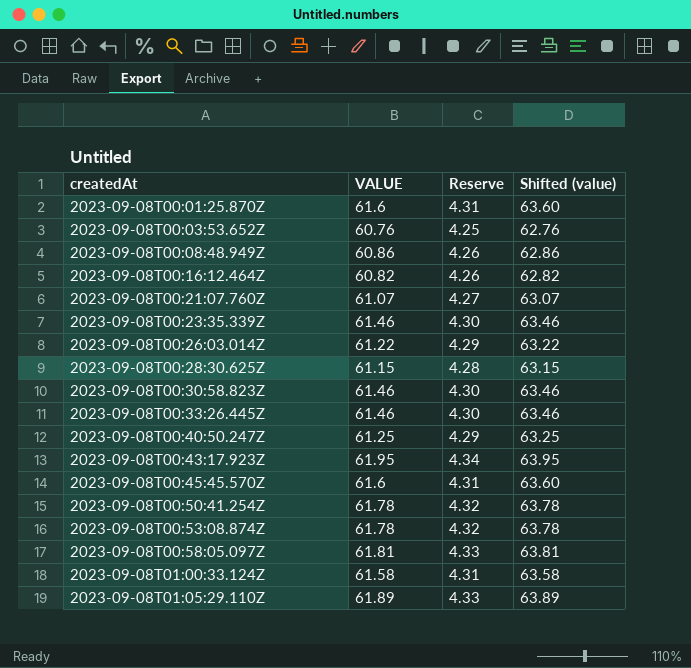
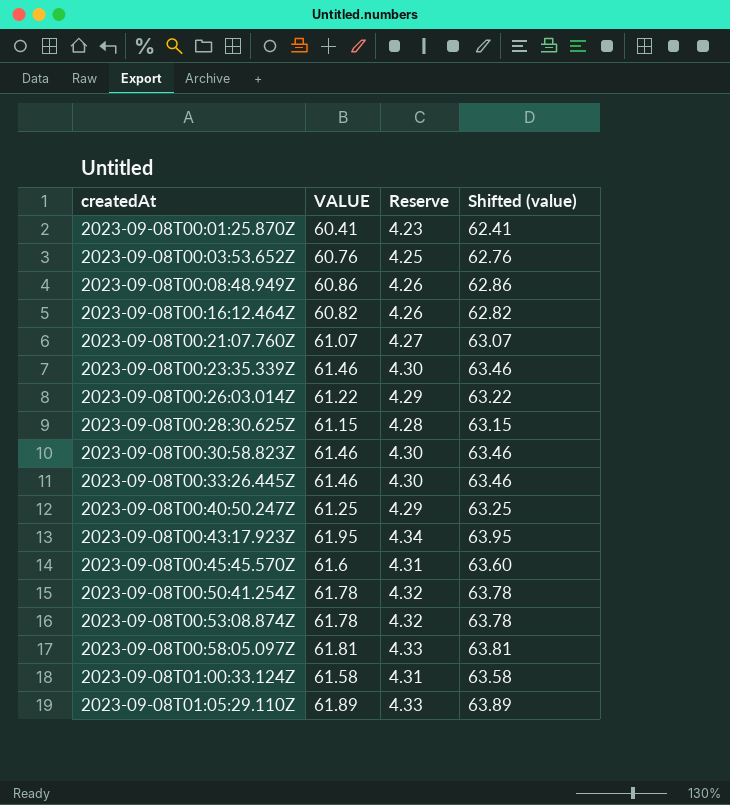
2023-09-08T00:01:25.870Z | VALUE: 61.6 -> 60.41
2023-09-08T00:01:25.870Z | Reserve: 4.31 -> 4.23
2023-09-08T00:01:25.870Z | Shifted (value): 63.60 -> 62.41

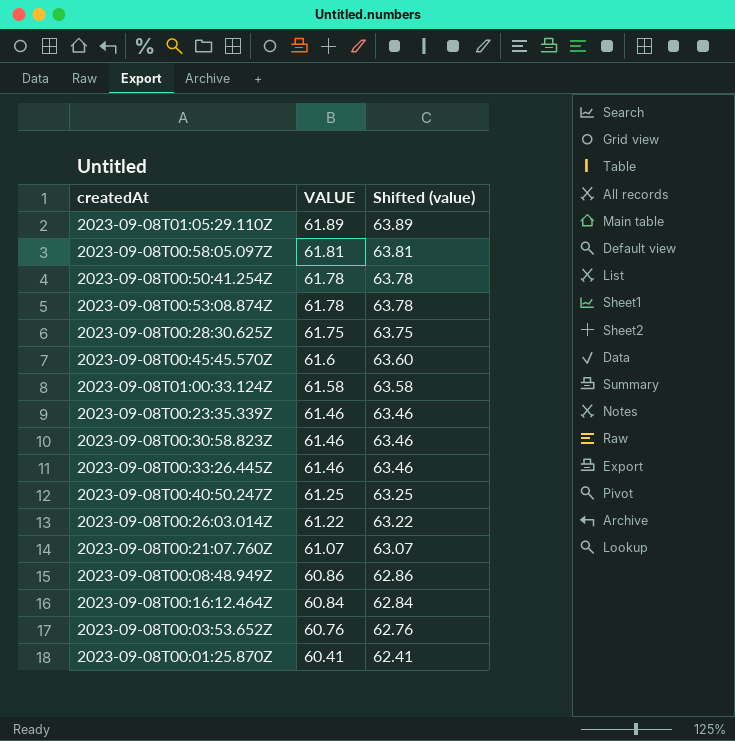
row order: createdAt ascending -> VALUE descending
column Reserve | formula: [VALUE] * 0.07 -> none
row 2023-09-08T00:43:17.923Z: 61.95 | 4.34 | 63.95 -> none
2023-09-08T00:28:30.625Z | VALUE: 61.15 -> 61.75
2023-09-08T00:28:30.625Z | Shifted (value): 63.15 -> 63.75
2023-09-08T00:16:12.464Z | VALUE: 60.82 -> 60.84
2023-09-08T00:16:12.464Z | Shifted (value): 62.82 -> 62.84

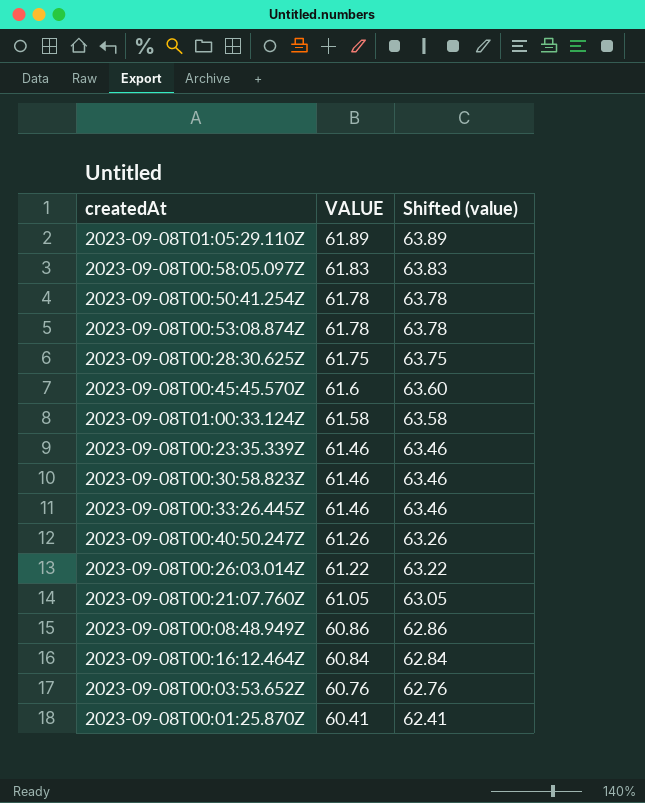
2023-09-08T00:58:05.097Z | VALUE: 61.81 -> 61.83
2023-09-08T00:58:05.097Z | Shifted (value): 63.81 -> 63.83
2023-09-08T00:40:50.247Z | VALUE: 61.25 -> 61.26
2023-09-08T00:40:50.247Z | Shifted (value): 63.25 -> 63.26
2023-09-08T00:21:07.760Z | VALUE: 61.07 -> 61.05
2023-09-08T00:21:07.760Z | Shifted (value): 63.07 -> 63.05

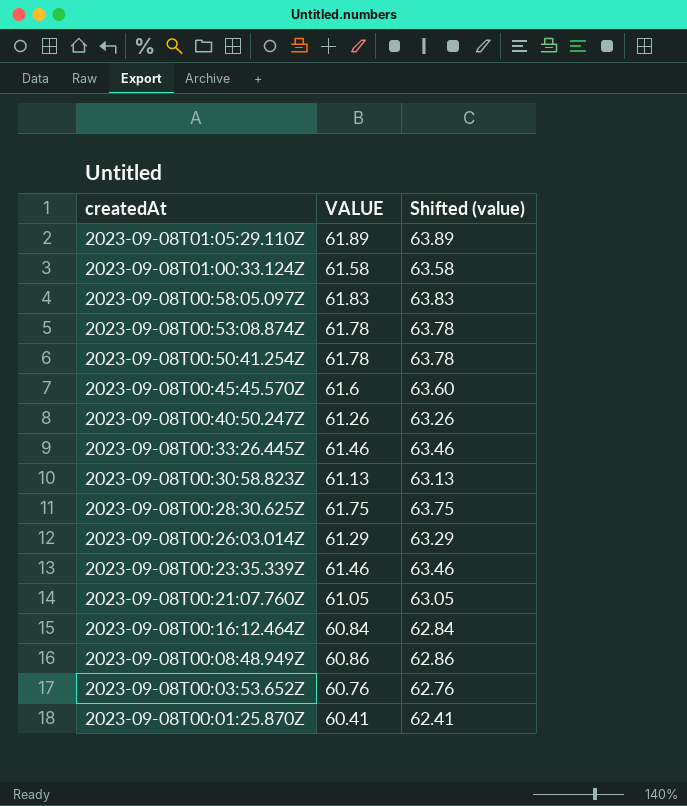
row order: VALUE descending -> createdAt descending
2023-09-08T00:30:58.823Z | VALUE: 61.46 -> 61.13
2023-09-08T00:30:58.823Z | Shifted (value): 63.46 -> 63.13
2023-09-08T00:26:03.014Z | VALUE: 61.22 -> 61.29
2023-09-08T00:26:03.014Z | Shifted (value): 63.22 -> 63.29

